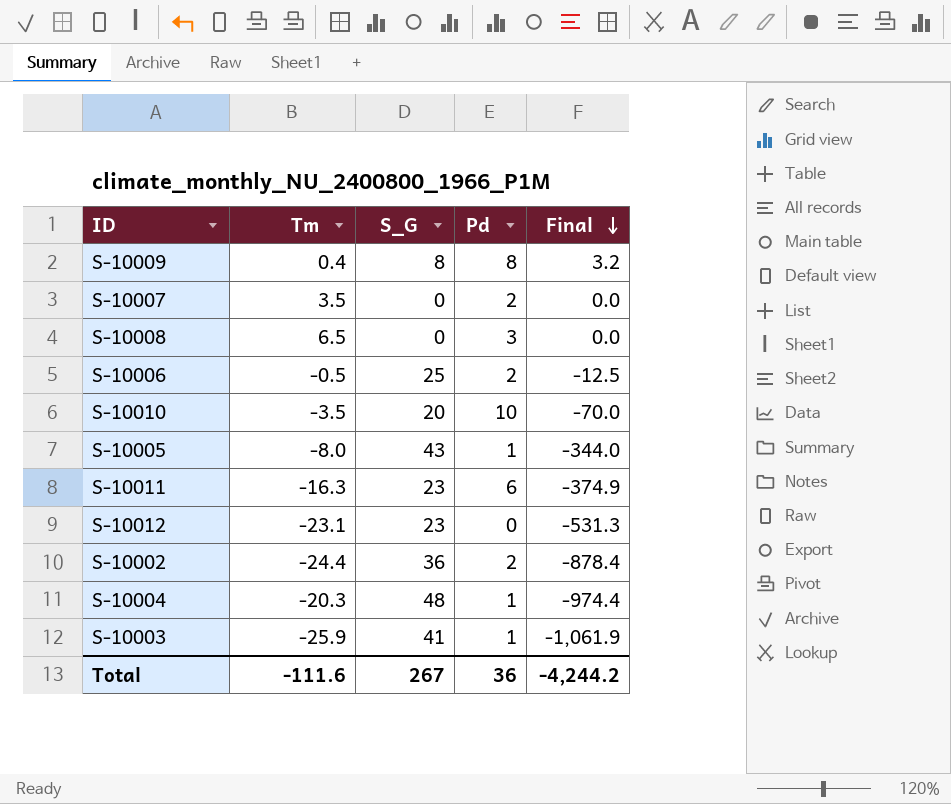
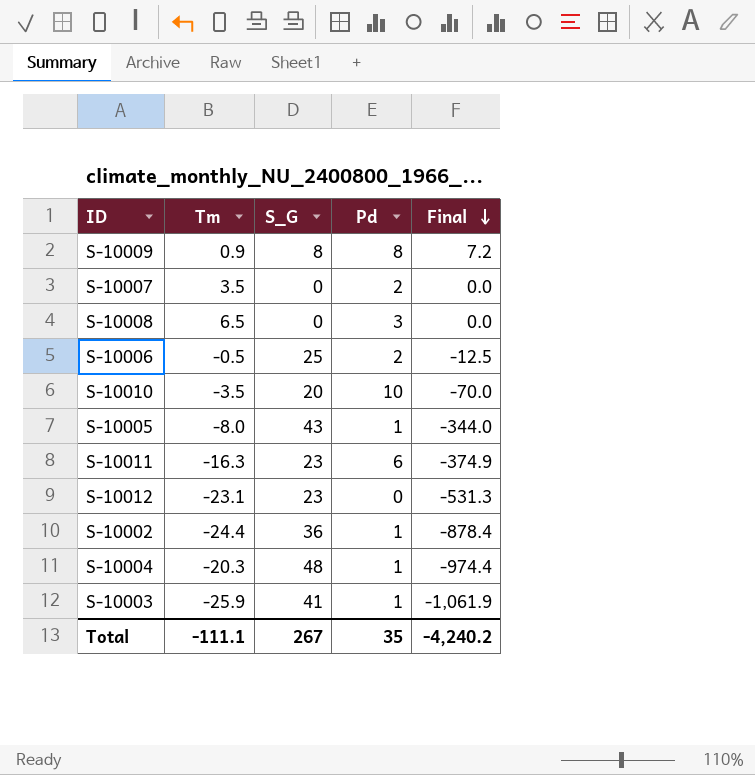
S-10009 | Tm: 0.4 -> 0.9
S-10009 | Final: 3.2 -> 7.2
S-10002 | Pd: 2 -> 1
Total | Tm: -111.6 -> -111.1
Total | Pd: 36 -> 35
Total | Final: -4,244.2 -> -4,240.2

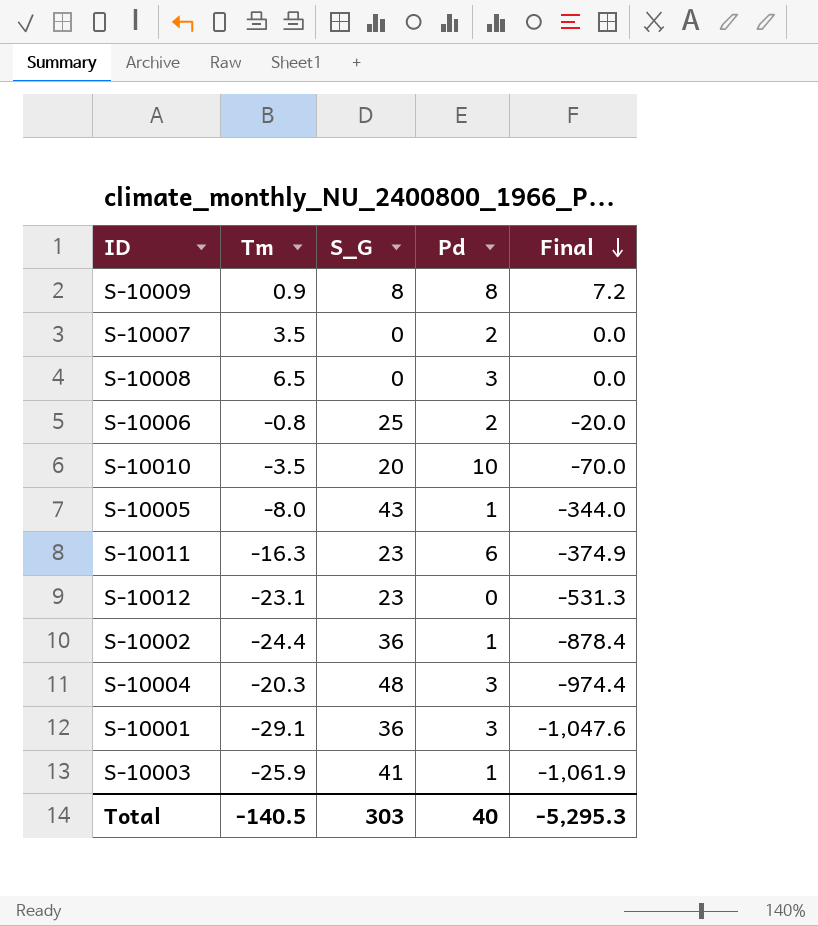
S-10006 | Tm: -0.5 -> -0.8
S-10006 | Final: -12.5 -> -20.0
S-10004 | Pd: 1 -> 3
row S-10001: none -> -29.1 | 36 | 3 | -1,047.6
Total | Tm: -111.1 -> -140.5
Total | S_G: 267 -> 303
Total | Pd: 35 -> 40
Total | Final: -4,240.2 -> -5,295.3

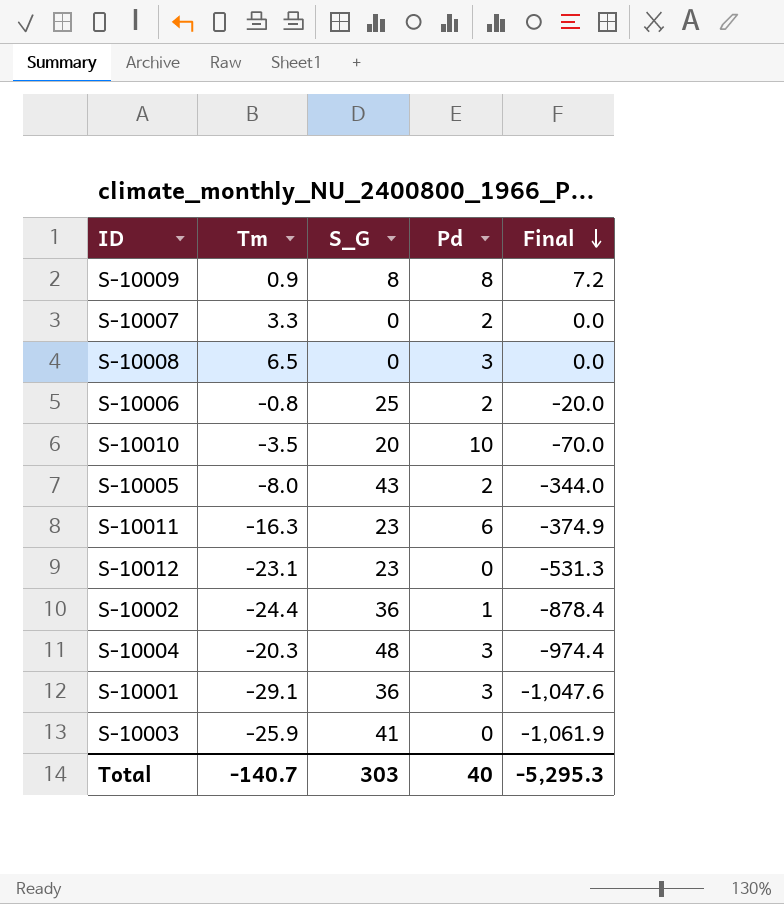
S-10007 | Tm: 3.5 -> 3.3
S-10005 | Pd: 1 -> 2
S-10003 | Pd: 1 -> 0
Total | Tm: -140.5 -> -140.7

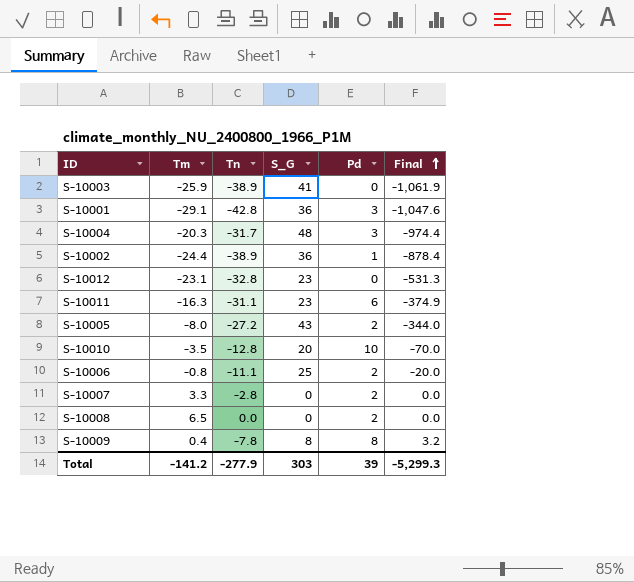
row order: Final descending -> Final ascending
column Tn | position: none -> 3
S-10008 | Pd: 3 -> 2
S-10009 | Tm: 0.9 -> 0.4
S-10009 | Final: 7.2 -> 3.2
Total | Tm: -140.7 -> -141.2
Total | Pd: 40 -> 39
Total | Final: -5,295.3 -> -5,299.3

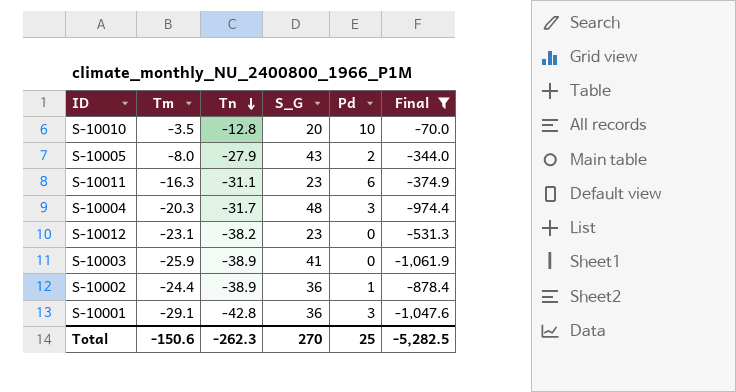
filter: none -> Final <= -70.0
row order: Final ascending -> Tn descending
S-10005 | Tn: -27.2 -> -27.9
S-10012 | Tn: -32.8 -> -38.2
Total | Tm: -141.2 -> -150.6
Total | Tn: -277.9 -> -262.3
Total | S_G: 303 -> 270
Total | Pd: 39 -> 25
Total | Final: -5,299.3 -> -5,282.5

